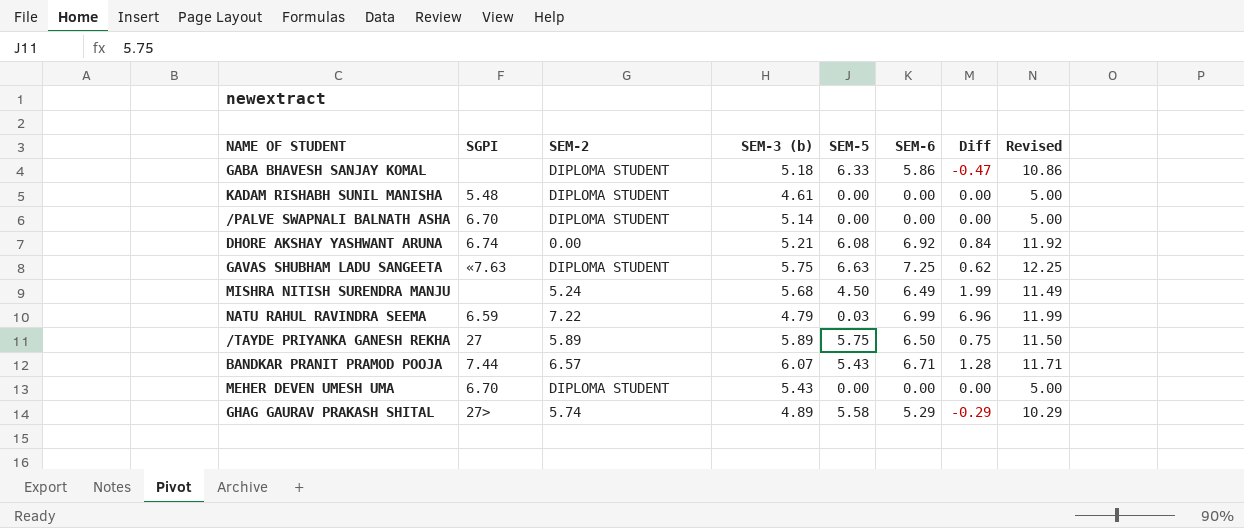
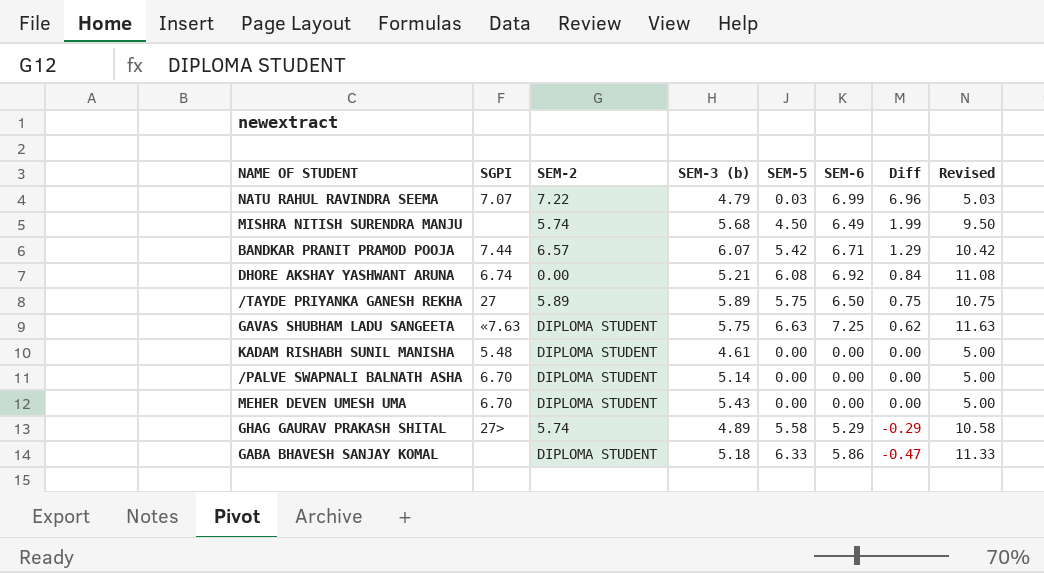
row order: none -> Diff descending
column Revised | formula: [SEM-6] + 5 -> [SEM-5] + 5
NATU RAHUL RAVINDRA SEEMA | SGPI: 6.59 -> 7.07
MISHRA NITISH SURENDRA MANJU | SEM-2: 5.24 -> 5.74
BANDKAR PRANIT PRAMOD POOJA | SEM-5: 5.43 -> 5.42
BANDKAR PRANIT PRAMOD POOJA | Diff: 1.28 -> 1.29

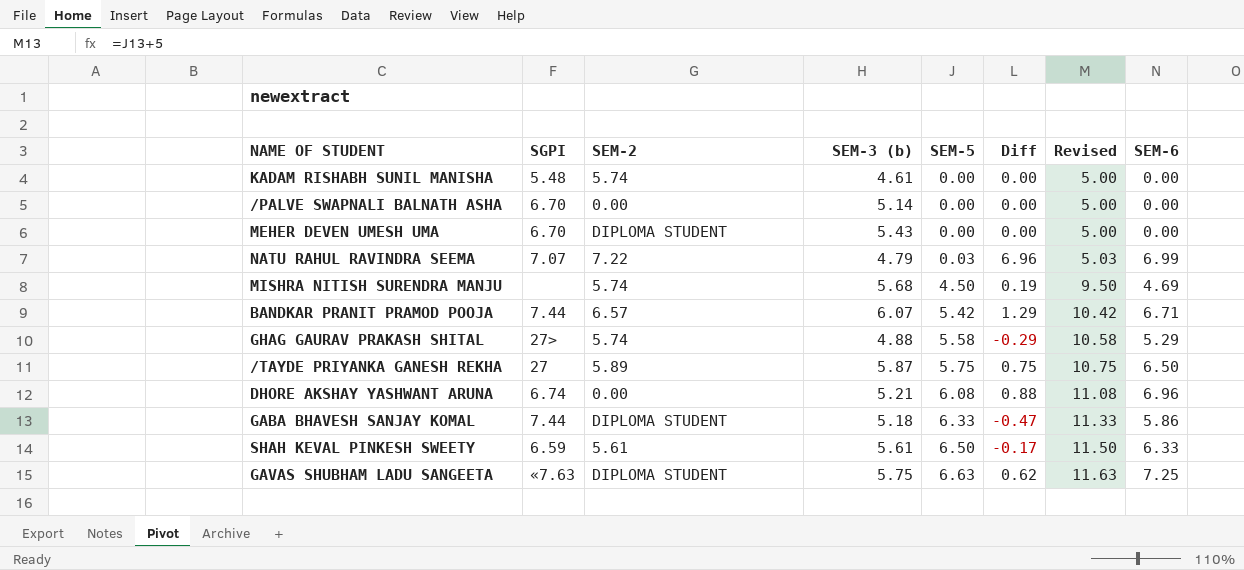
row order: Diff descending -> SEM-5 ascending
column SEM-6 | position: 6 -> 8
KADAM RISHABH SUNIL MANISHA | SEM-2: DIPLOMA STUDENT -> 5.74
/PALVE SWAPNALI BALNATH ASHA | SEM-2: DIPLOMA STUDENT -> 0.00
MISHRA NITISH SURENDRA MANJU | Diff: 1.99 -> 0.19
MISHRA NITISH SURENDRA MANJU | SEM-6: 6.49 -> 4.69
GHAG GAURAV PRAKASH SHITAL | SEM-3 (b): 4.89 -> 4.88
/TAYDE PRIYANKA GANESH REKHA | SEM-3 (b): 5.89 -> 5.87
DHORE AKSHAY YASHWANT ARUNA | Diff: 0.84 -> 0.88
DHORE AKSHAY YASHWANT ARUNA | SEM-6: 6.92 -> 6.96
GABA BHAVESH SANJAY KOMAL | SGPI: none -> 7.44
row SHAH KEVAL PINKESH SWEETY: none -> 6.59 | 5.61 | 5.61 | 6.50 | -0.17 | 11.50 | 6.33

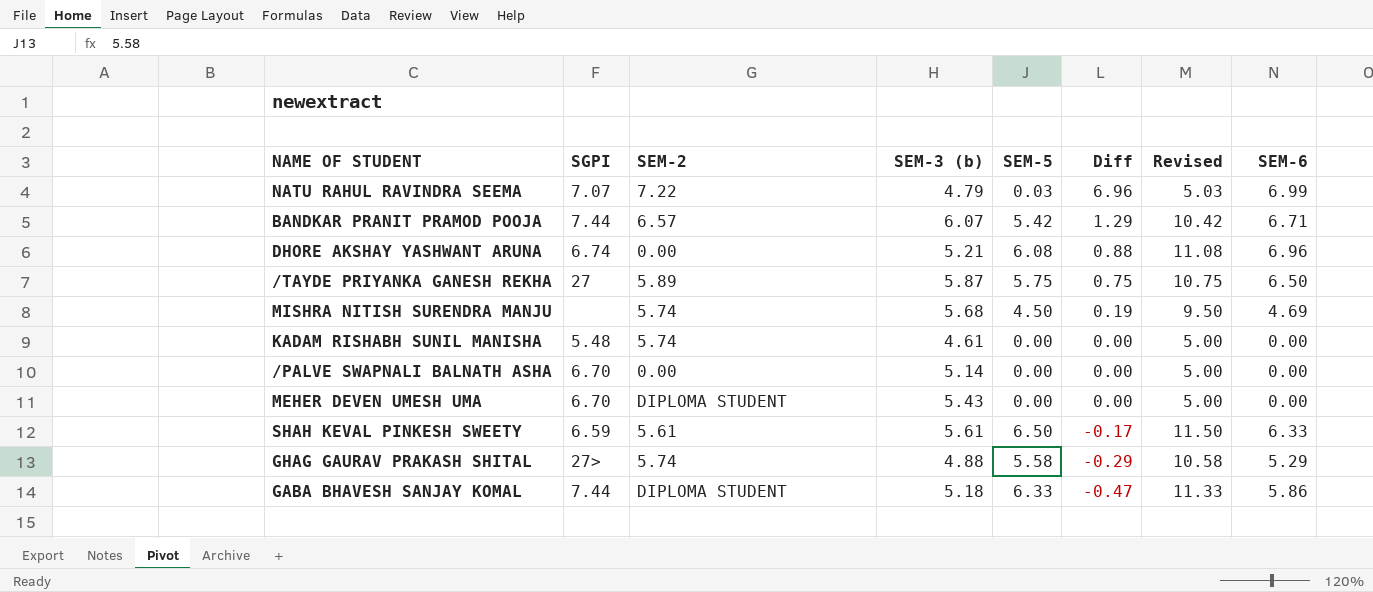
row order: SEM-5 ascending -> Diff descending
row GAVAS SHUBHAM LADU SANGEETA: «7.63 | DIPLOMA STUDENT | 5.75 | 6.63 | 0.62 | 11.63 | 7.25 -> none

